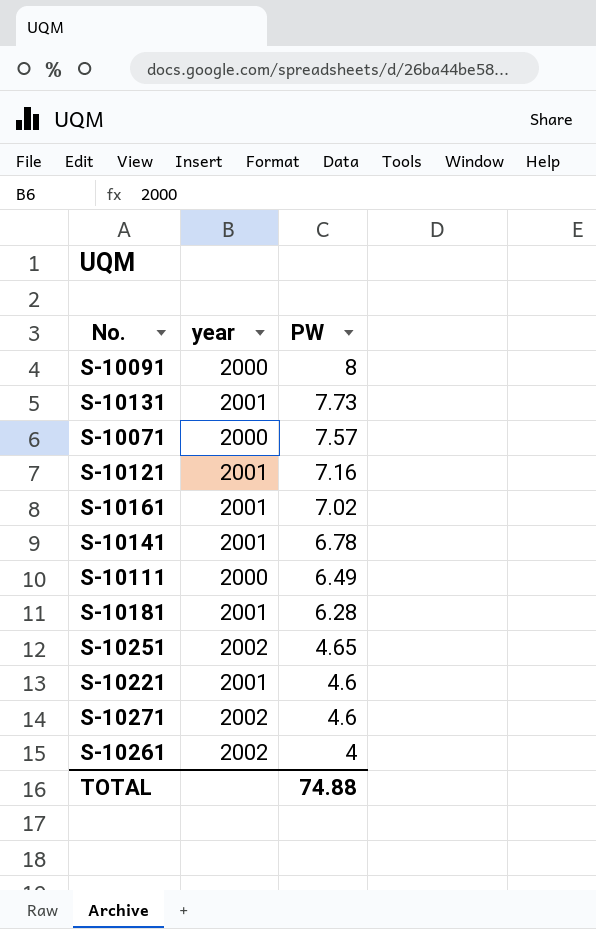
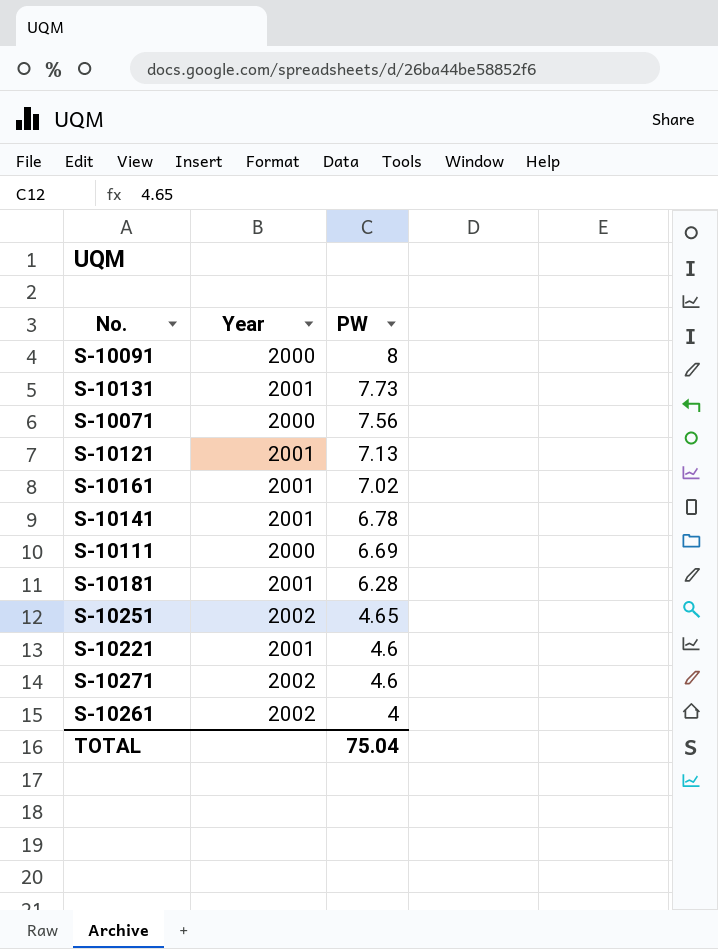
column name: year -> Year
S-10071 | PW: 7.57 -> 7.56
S-10121 | PW: 7.16 -> 7.13
S-10111 | PW: 6.49 -> 6.69
TOTAL | PW: 74.88 -> 75.04

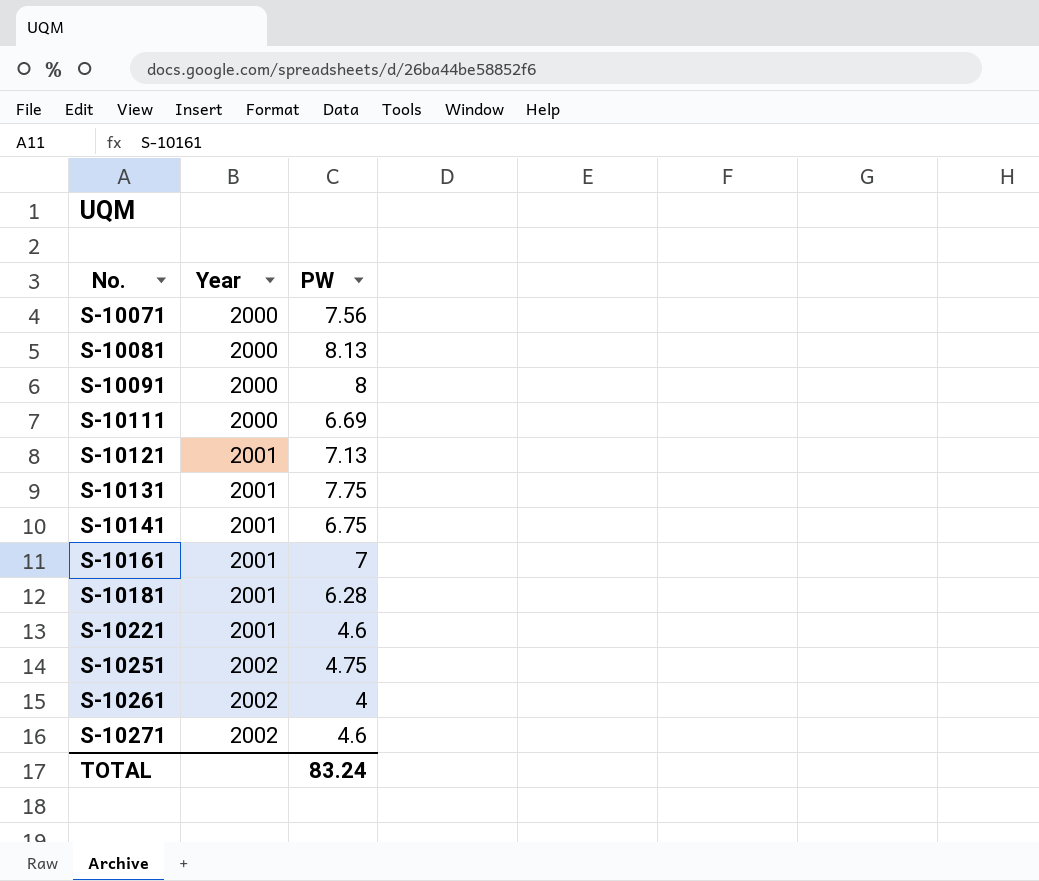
row order: PW descending -> No. ascending
row S-10081: none -> 2000 | 8.13
S-10131 | PW: 7.73 -> 7.75
S-10141 | PW: 6.78 -> 6.75
S-10161 | PW: 7.02 -> 7
S-10251 | PW: 4.65 -> 4.75
TOTAL | PW: 75.04 -> 83.24

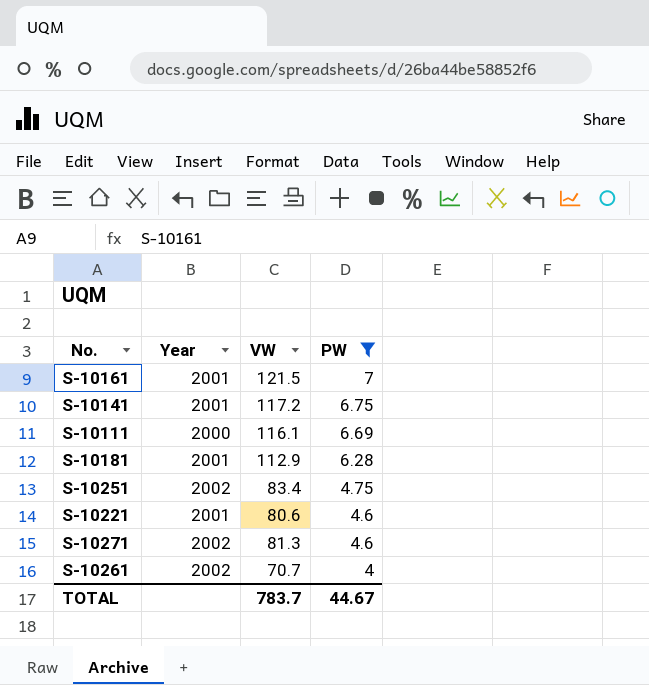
filter: none -> PW <= 7
row order: No. ascending -> PW descending
column VW | position: none -> 3
TOTAL | PW: 83.24 -> 44.67

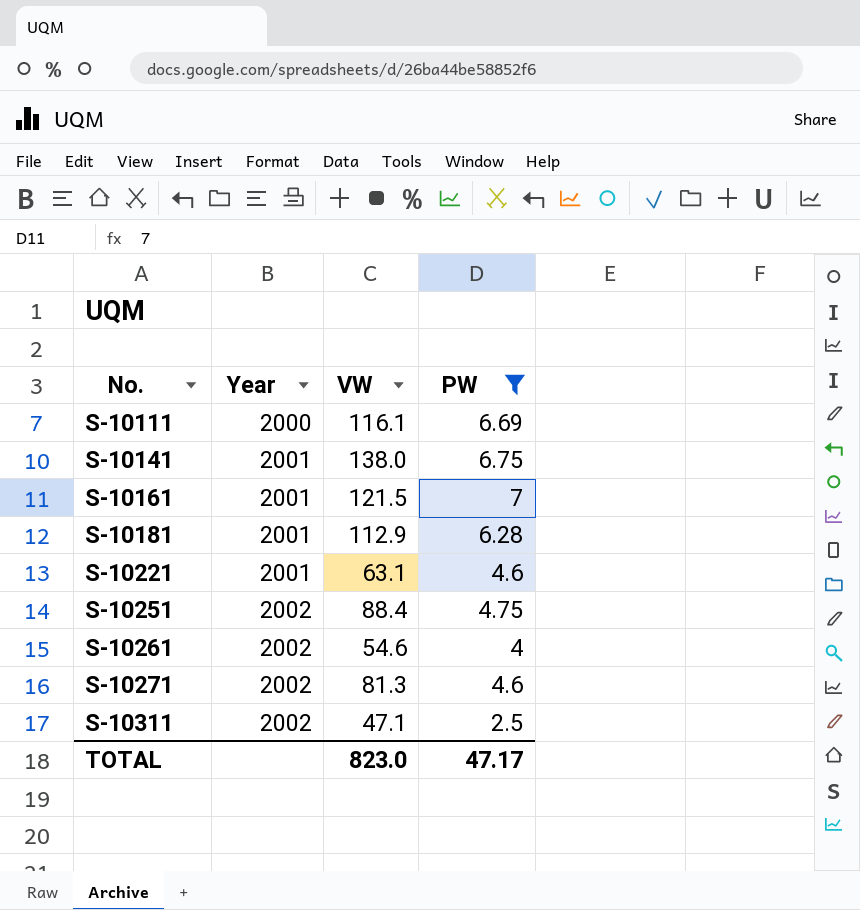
row order: PW descending -> No. ascending
S-10141 | VW: 117.2 -> 138.0
S-10221 | VW: 80.6 -> 63.1
S-10251 | VW: 83.4 -> 88.4
S-10261 | VW: 70.7 -> 54.6
row S-10311: none -> 2002 | 47.1 | 2.5
TOTAL | VW: 783.7 -> 823.0
TOTAL | PW: 44.67 -> 47.17

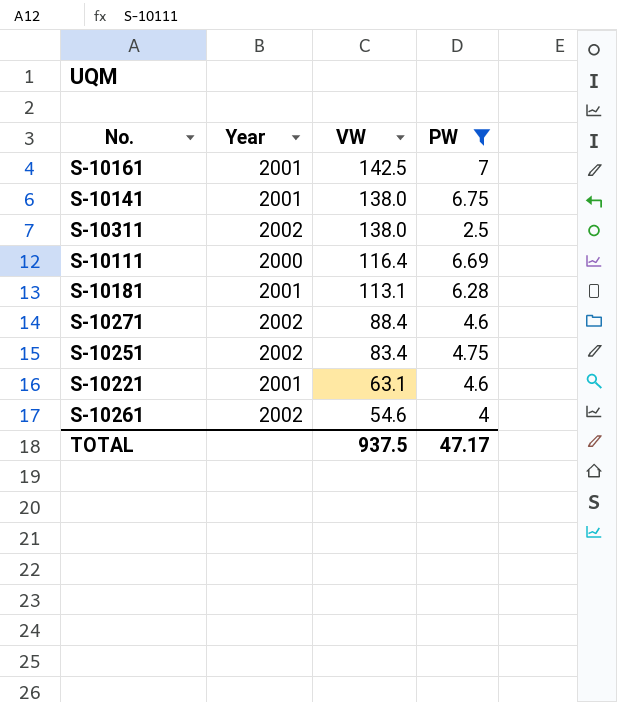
row order: No. ascending -> VW descending
S-10161 | VW: 121.5 -> 142.5
S-10311 | VW: 47.1 -> 138.0
S-10111 | VW: 116.1 -> 116.4
S-10181 | VW: 112.9 -> 113.1
S-10271 | VW: 81.3 -> 88.4
S-10251 | VW: 88.4 -> 83.4
TOTAL | VW: 823.0 -> 937.5

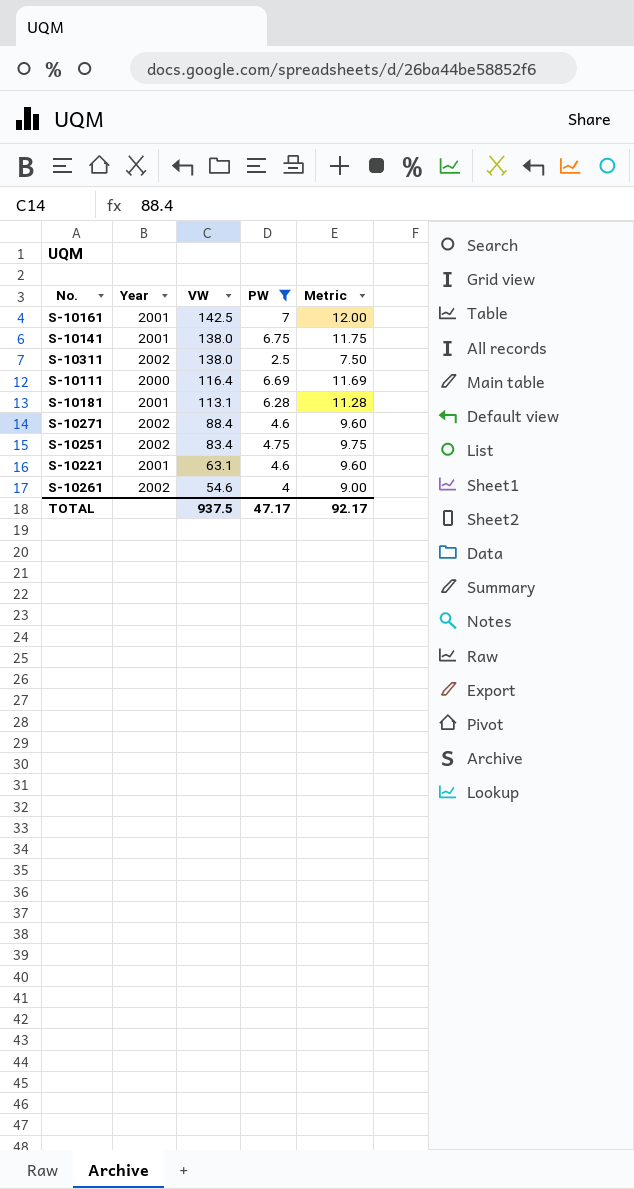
column Metric | formula: none -> [PW] + 5

